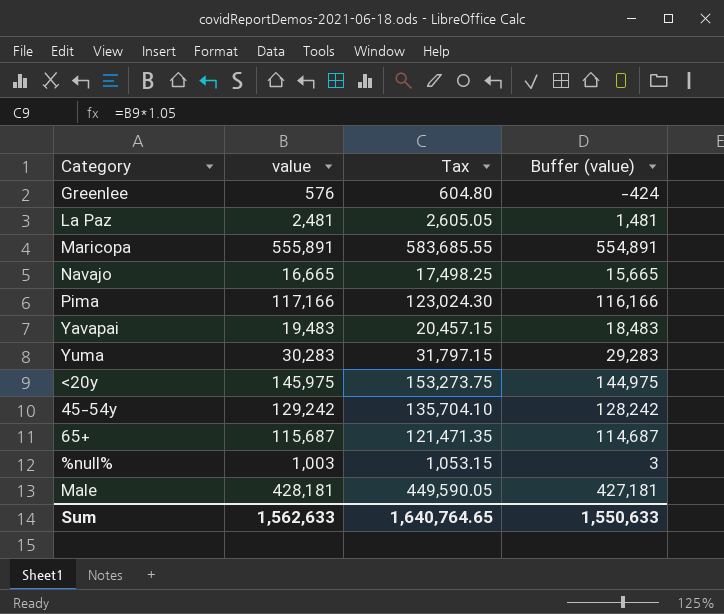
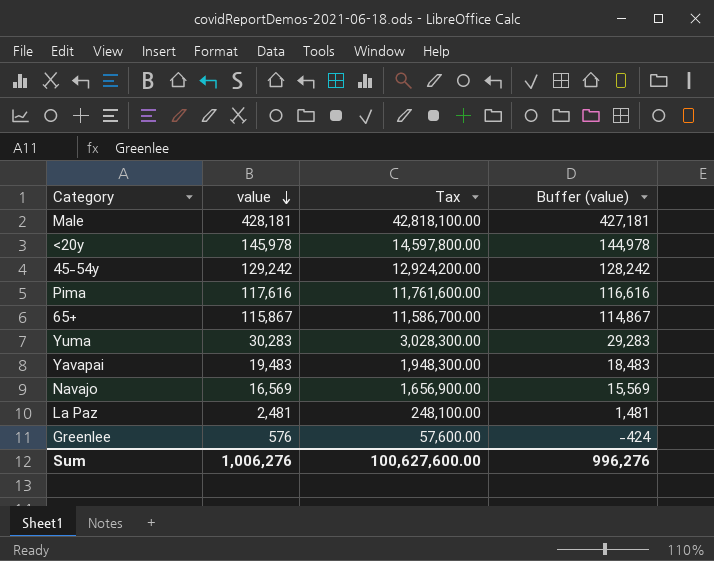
row order: none -> value descending
column Tax | formula: [value] * 1.05 -> [value] * 100
row Maricopa: 555,891 | 583,685.55 | 554,891 -> none
row %null%: 1,003 | 1,053.15 | 3 -> none
<20y | value: 145,975 -> 145,978
<20y | Buffer (value): 144,975 -> 144,978
Pima | value: 117,166 -> 117,616
Pima | Buffer (value): 116,166 -> 116,616
65+ | value: 115,687 -> 115,867
65+ | Buffer (value): 114,687 -> 114,867
Navajo | value: 16,665 -> 16,569
Navajo | Buffer (value): 15,665 -> 15,569
Sum | value: 1,562,633 -> 1,006,276
Sum | Tax: 1,640,764.65 -> 100,627,600.00
Sum | Buffer (value): 1,550,633 -> 996,276

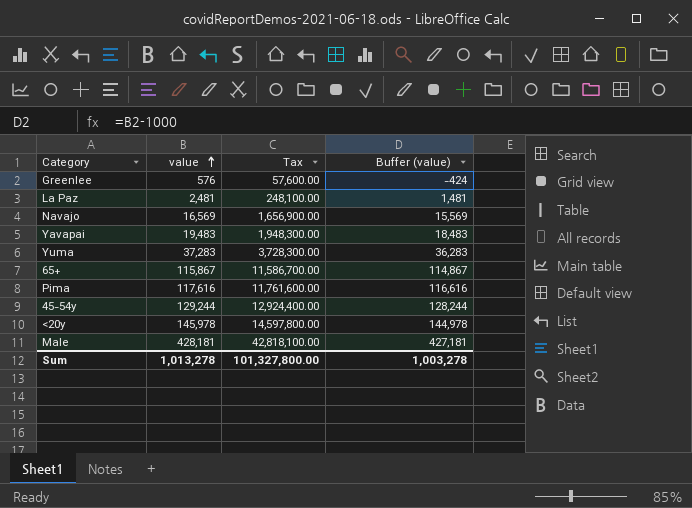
row order: value descending -> value ascending
Yuma | value: 30,283 -> 37,283
Yuma | Tax: 3,028,300.00 -> 3,728,300.00
Yuma | Buffer (value): 29,283 -> 36,283
45-54y | value: 129,242 -> 129,244
45-54y | Tax: 12,924,200.00 -> 12,924,400.00
45-54y | Buffer (value): 128,242 -> 128,244
Sum | value: 1,006,276 -> 1,013,278
Sum | Tax: 100,627,600.00 -> 101,327,800.00
Sum | Buffer (value): 996,276 -> 1,003,278

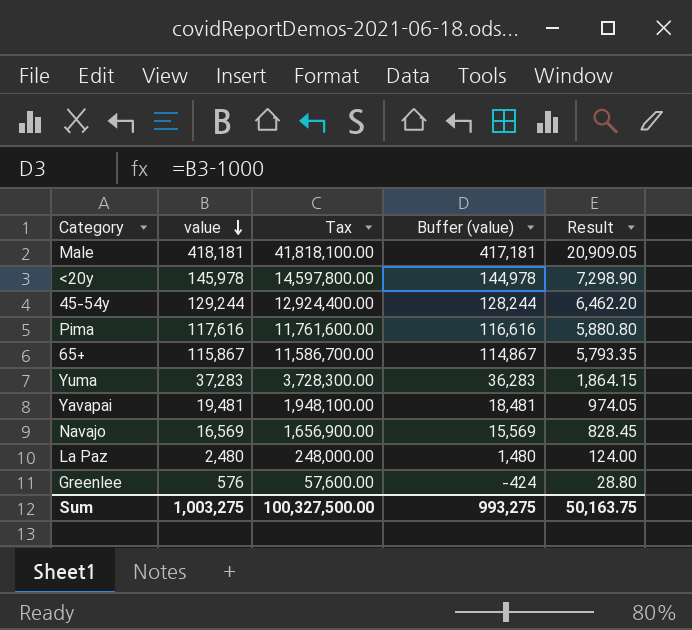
row order: value ascending -> value descending
column Result | formula: none -> [value] * 0.05
Male | value: 428,181 -> 418,181
Male | Tax: 42,818,100.00 -> 41,818,100.00
Male | Buffer (value): 427,181 -> 417,181
Yavapai | value: 19,483 -> 19,481
Yavapai | Tax: 1,948,300.00 -> 1,948,100.00
Yavapai | Buffer (value): 18,483 -> 18,481
La Paz | value: 2,481 -> 2,480
La Paz | Tax: 248,100.00 -> 248,000.00
La Paz | Buffer (value): 1,481 -> 1,480
Sum | value: 1,013,278 -> 1,003,275
Sum | Tax: 101,327,800.00 -> 100,327,500.00
Sum | Buffer (value): 1,003,278 -> 993,275

